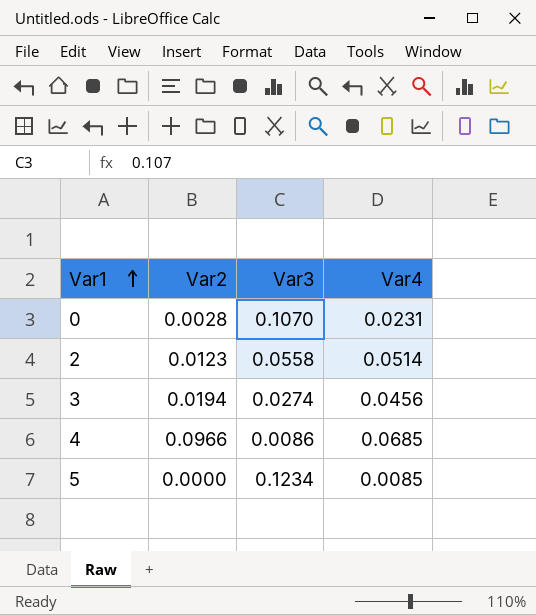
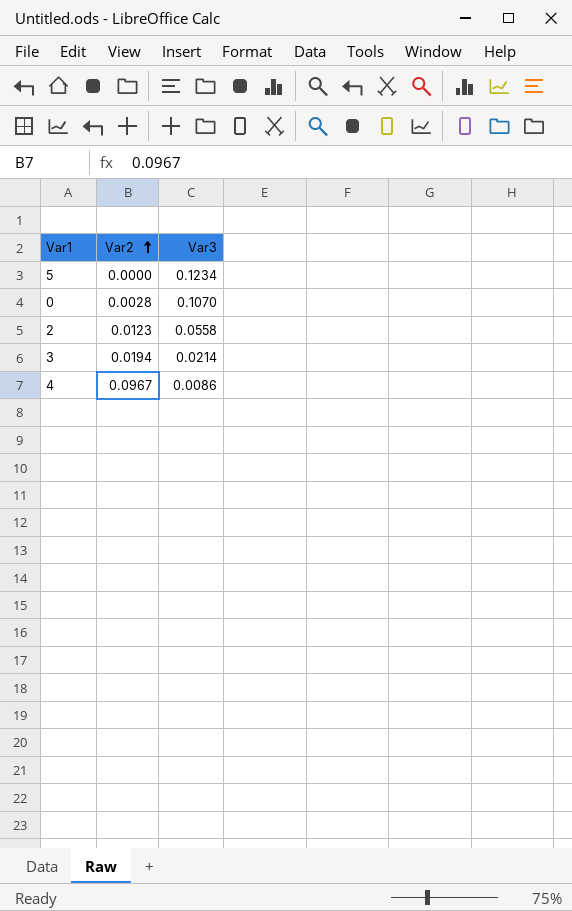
row order: Var1 ascending -> Var2 ascending
column Var4 | position: 4 -> none
3 | Var3: 0.0274 -> 0.0214
4 | Var2: 0.0966 -> 0.0967

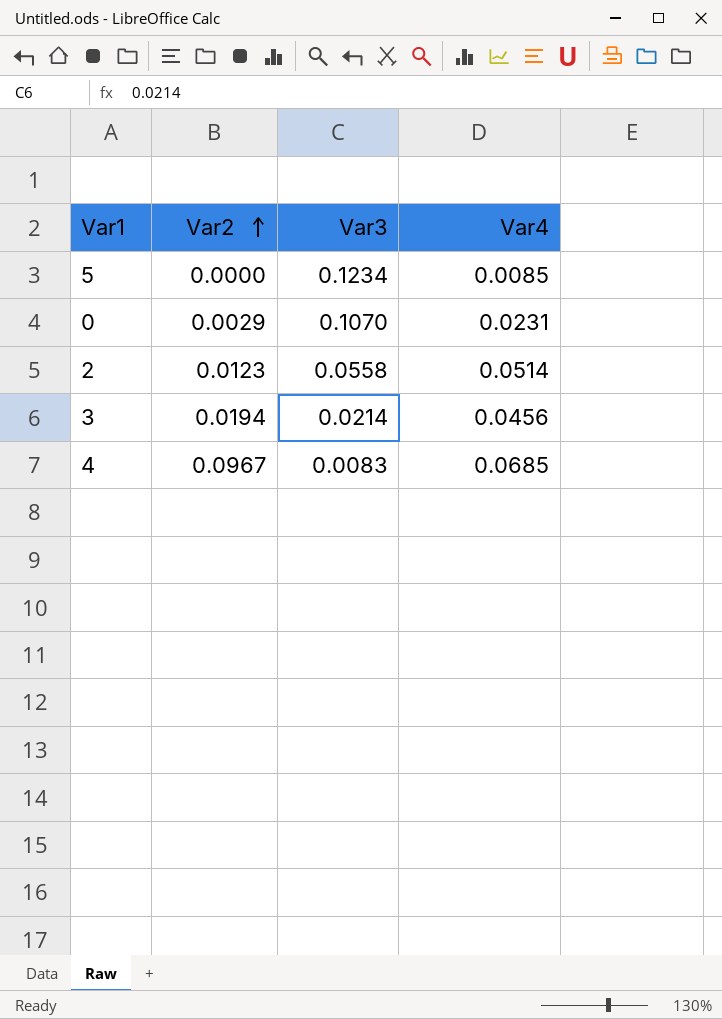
column Var4 | position: none -> 4
0 | Var2: 0.0028 -> 0.0029
4 | Var3: 0.0086 -> 0.0083

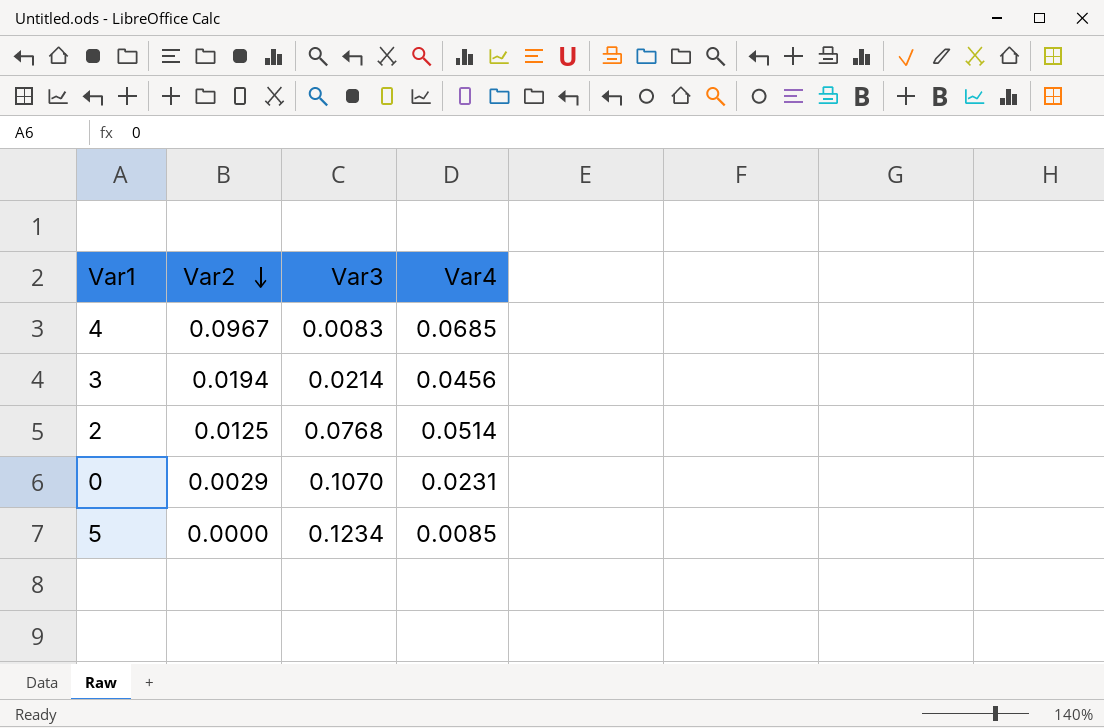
row order: Var2 ascending -> Var2 descending
2 | Var2: 0.0123 -> 0.0125
2 | Var3: 0.0558 -> 0.0768

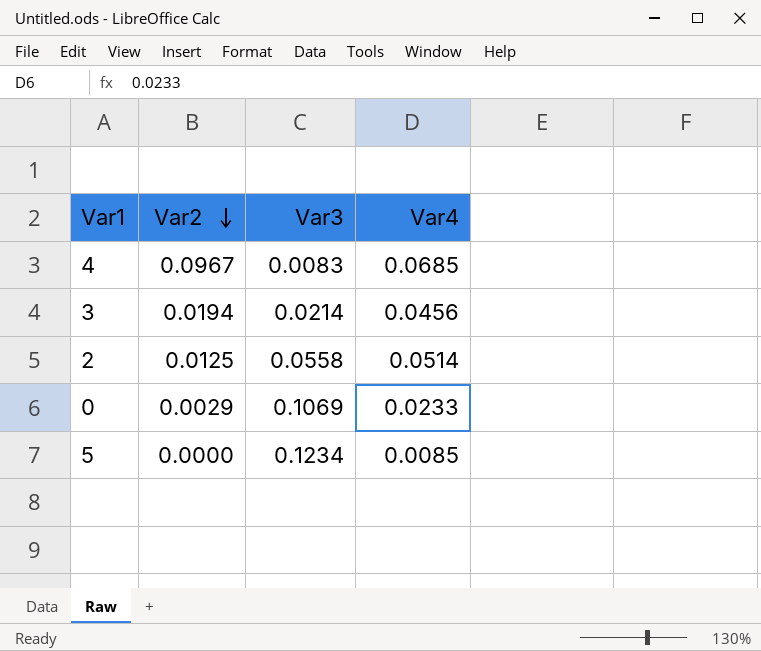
2 | Var3: 0.0768 -> 0.0558
0 | Var3: 0.1070 -> 0.1069
0 | Var4: 0.0231 -> 0.0233

